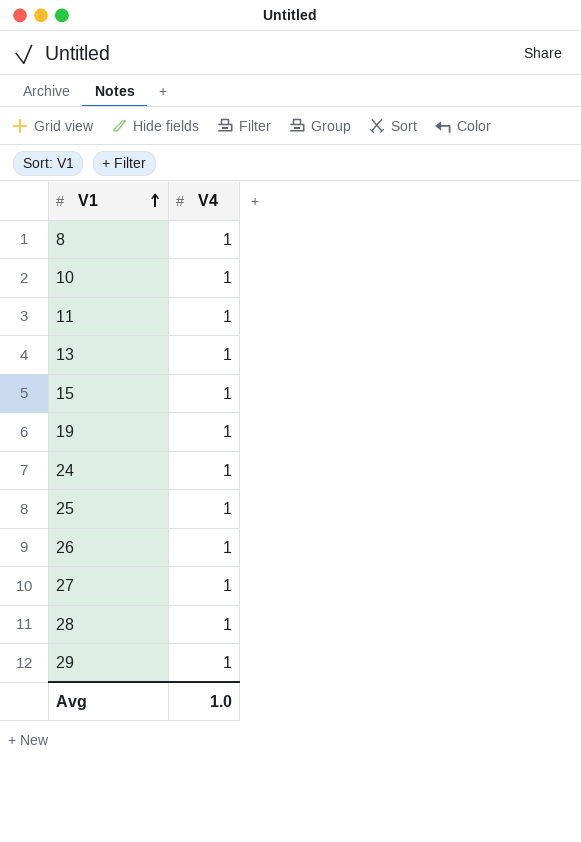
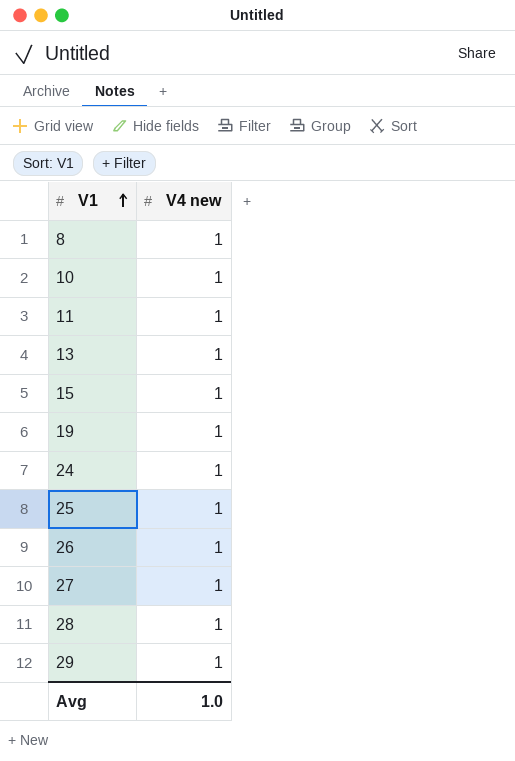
column name: V4 -> V4 new

